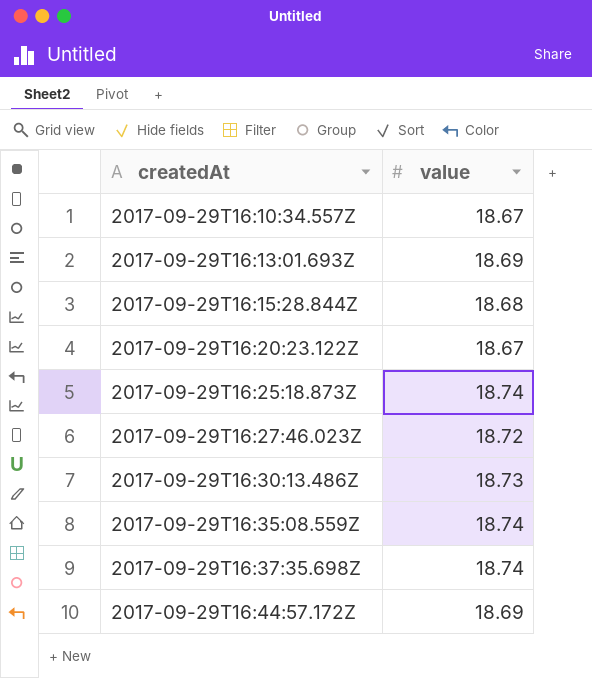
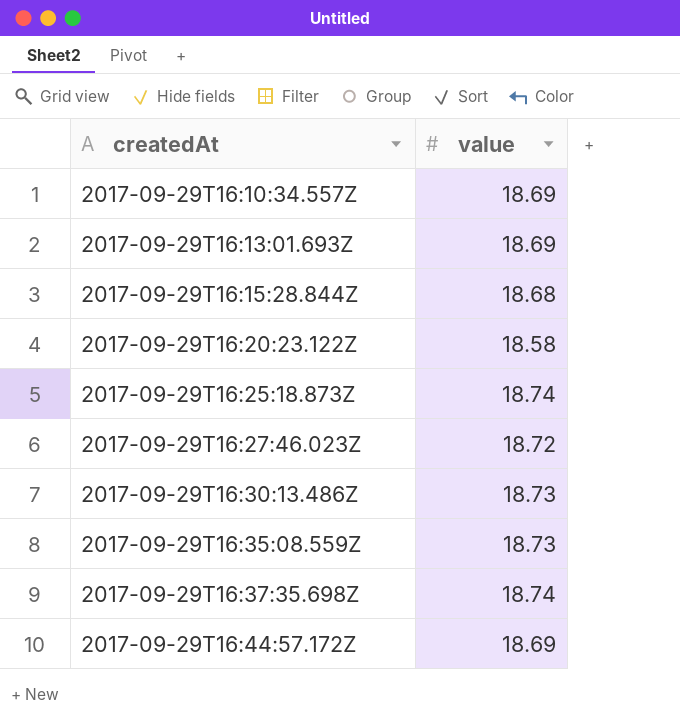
2017-09-29T16:10:34.557Z | value: 18.67 -> 18.69
2017-09-29T16:20:23.122Z | value: 18.67 -> 18.58
2017-09-29T16:35:08.559Z | value: 18.74 -> 18.73

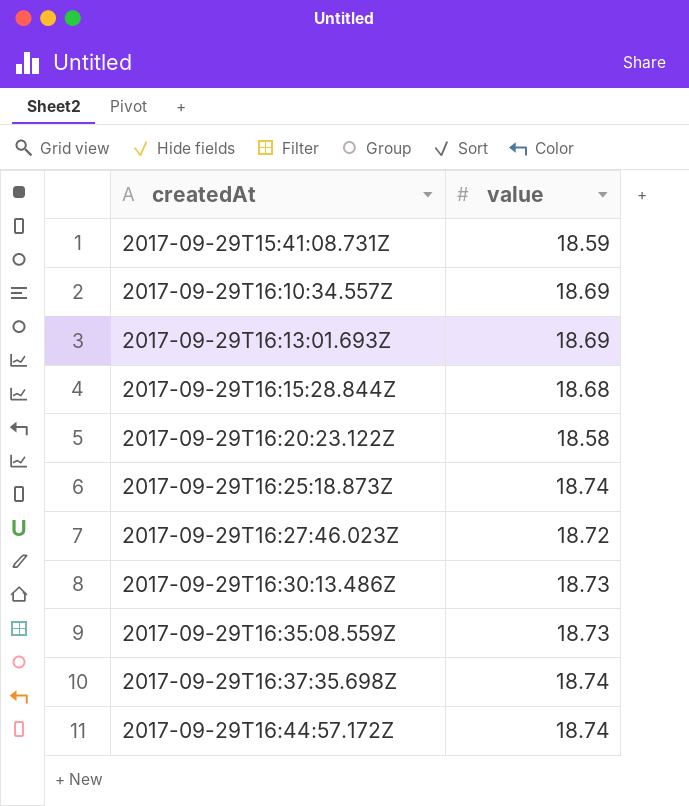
row 2017-09-29T15:41:08.731Z: none -> 18.59
2017-09-29T16:44:57.172Z | value: 18.69 -> 18.74

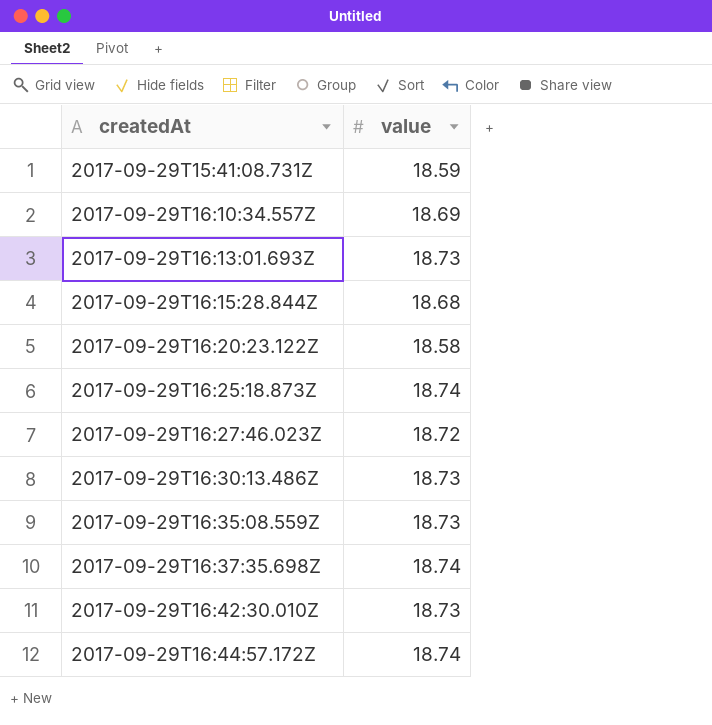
2017-09-29T16:13:01.693Z | value: 18.69 -> 18.73
row 2017-09-29T16:42:30.010Z: none -> 18.73

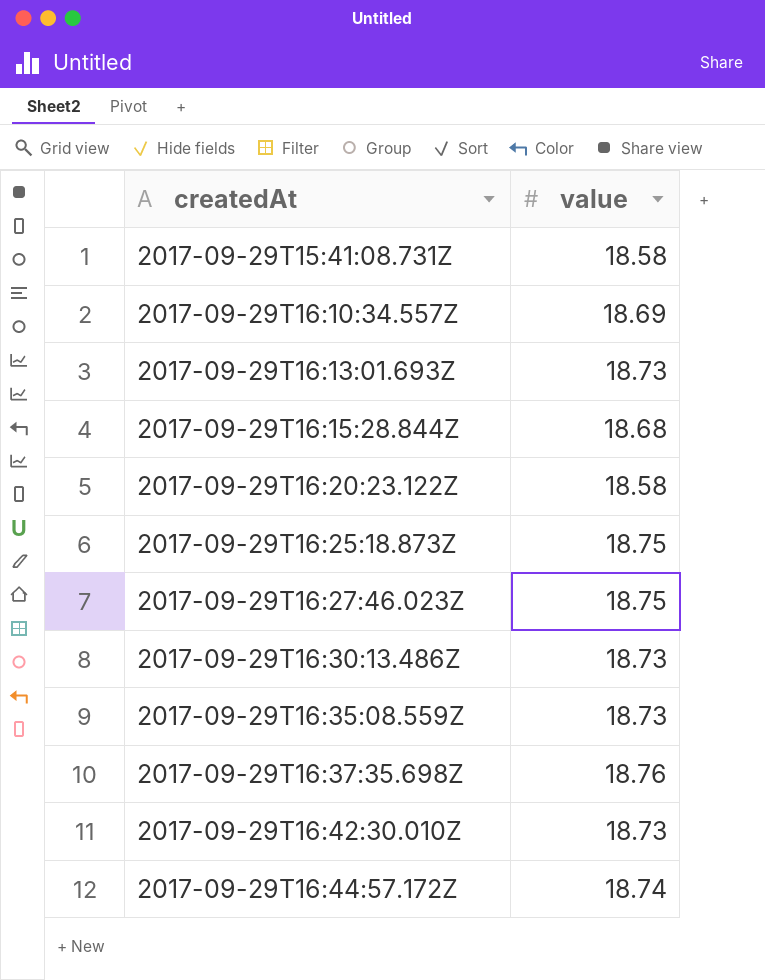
2017-09-29T15:41:08.731Z | value: 18.59 -> 18.58
2017-09-29T16:25:18.873Z | value: 18.74 -> 18.75
2017-09-29T16:27:46.023Z | value: 18.72 -> 18.75
2017-09-29T16:37:35.698Z | value: 18.74 -> 18.76

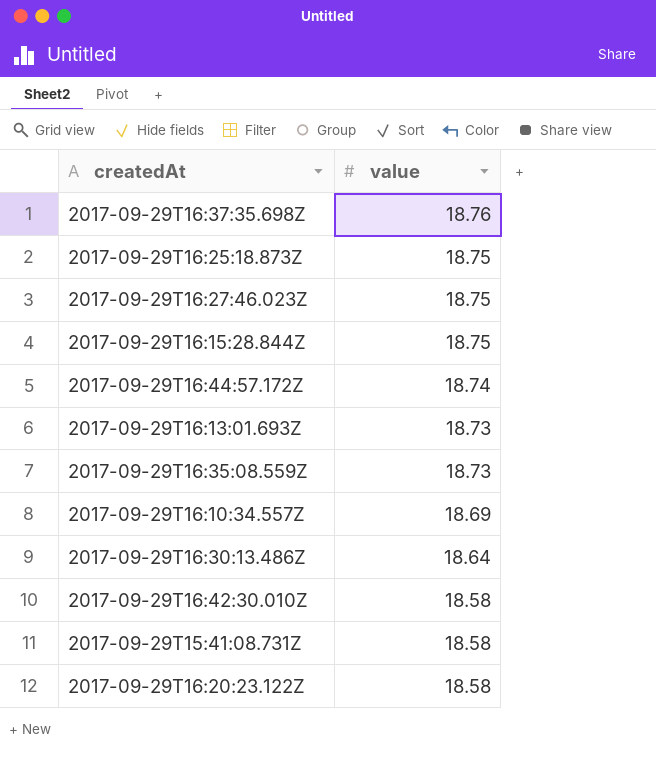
row order: createdAt ascending -> value descending
2017-09-29T16:15:28.844Z | value: 18.68 -> 18.75
2017-09-29T16:30:13.486Z | value: 18.73 -> 18.64
2017-09-29T16:42:30.010Z | value: 18.73 -> 18.58

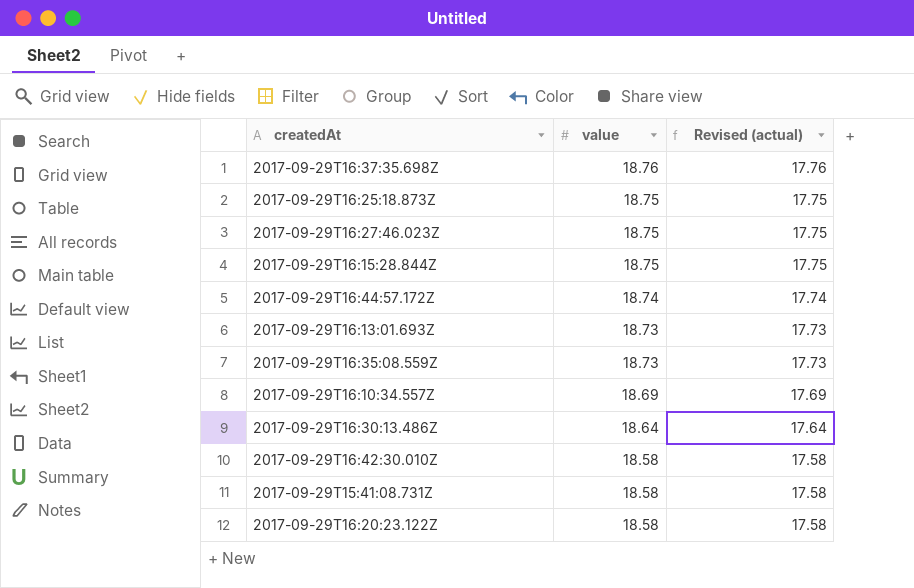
column Revised (actual) | formula: none -> [value] - 1

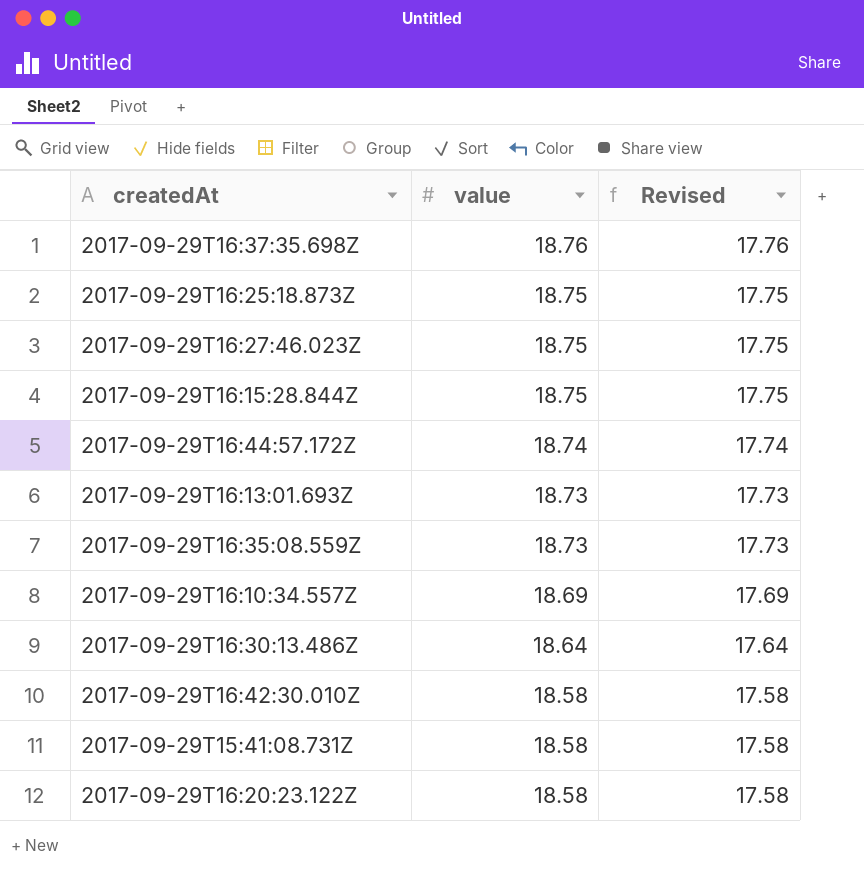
column name: Revised (actual) -> Revised

